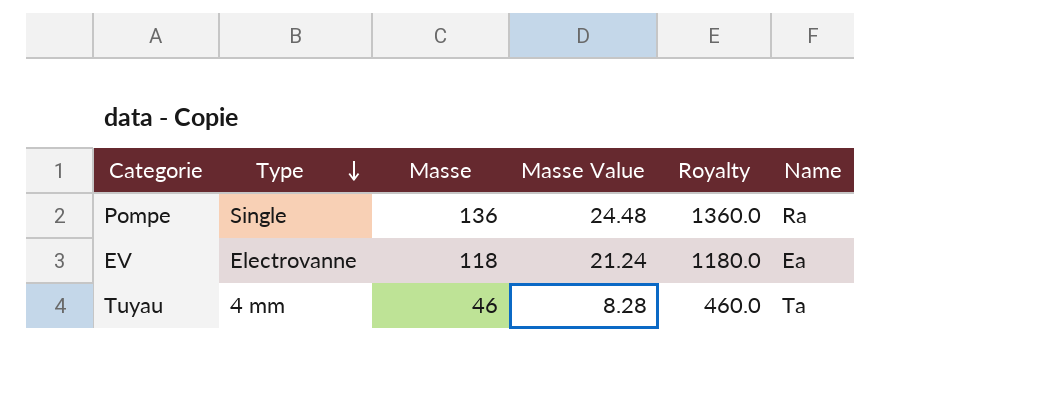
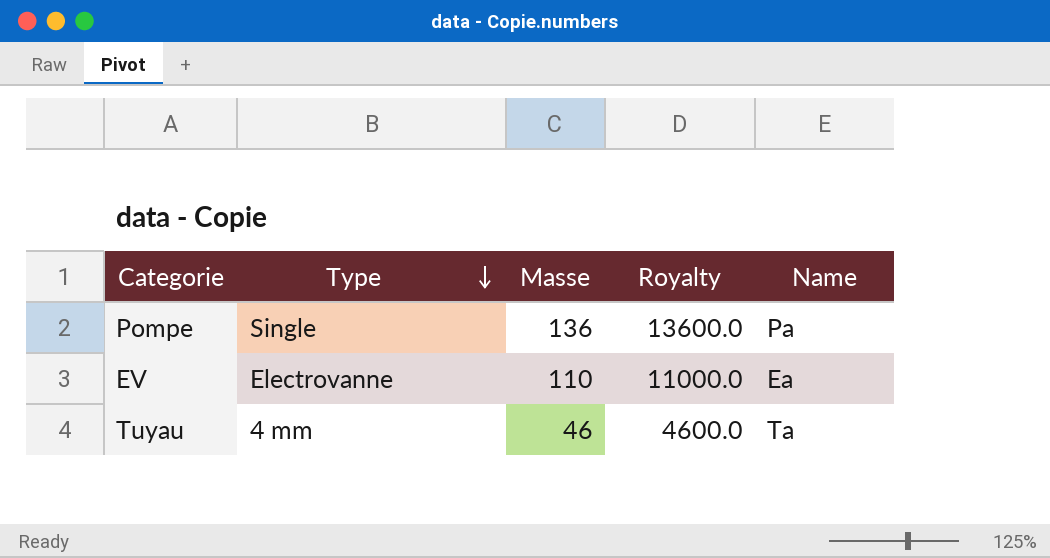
column Masse Value | formula: [Masse] * 0.18 -> none
column Royalty | formula: [Masse] * 10 -> [Masse] * 100
Pompe | Name: Ra -> Pa
EV | Masse: 118 -> 110

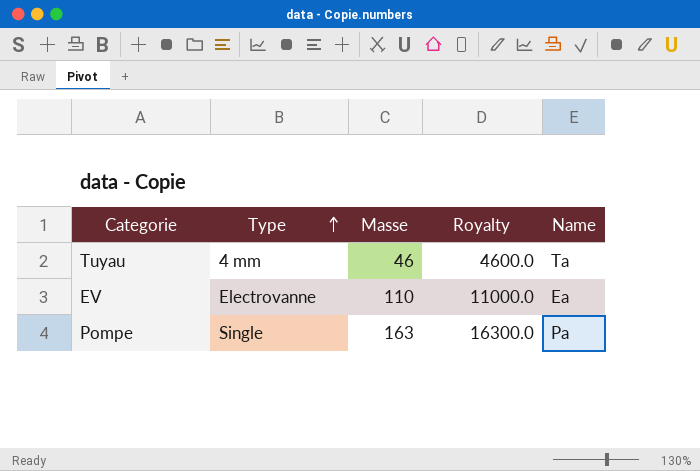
row order: Type descending -> Type ascending
Pompe | Masse: 136 -> 163
Pompe | Royalty: 13600.0 -> 16300.0

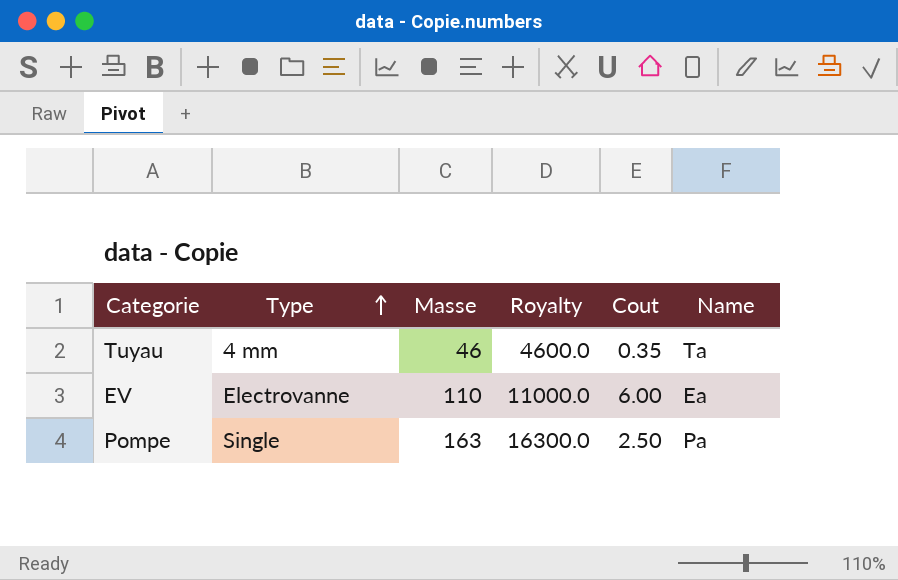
column Cout | position: none -> 5

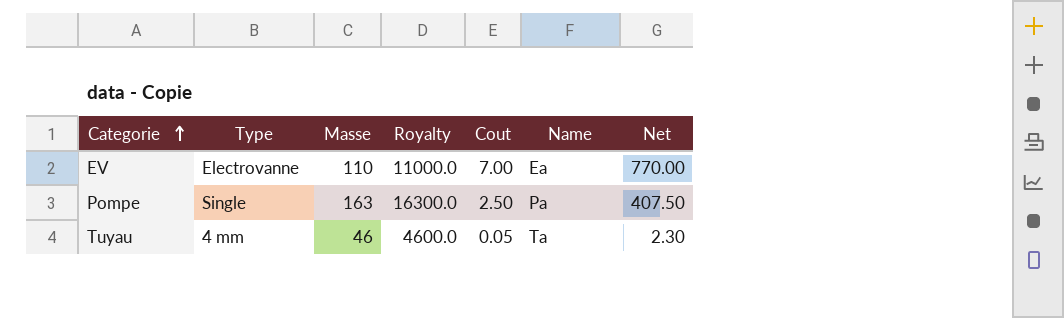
row order: Type ascending -> Categorie ascending
column Net | formula: none -> [Masse] * [Cout]
EV | Cout: 6.00 -> 7.00
Tuyau | Cout: 0.35 -> 0.05

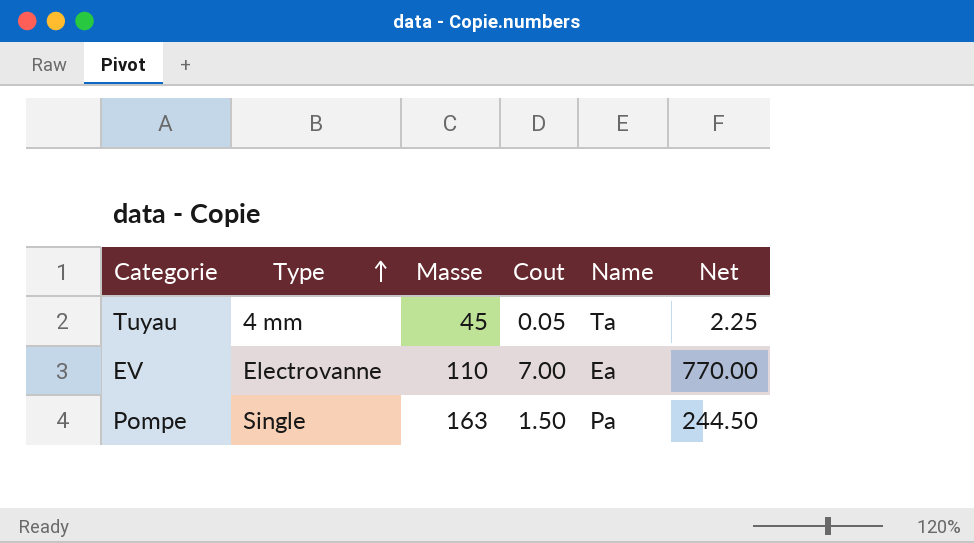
row order: Categorie ascending -> Type ascending
column Royalty | formula: [Masse] * 100 -> none
Tuyau | Masse: 46 -> 45
Tuyau | Net: 2.30 -> 2.25
Pompe | Cout: 2.50 -> 1.50
Pompe | Net: 407.50 -> 244.50

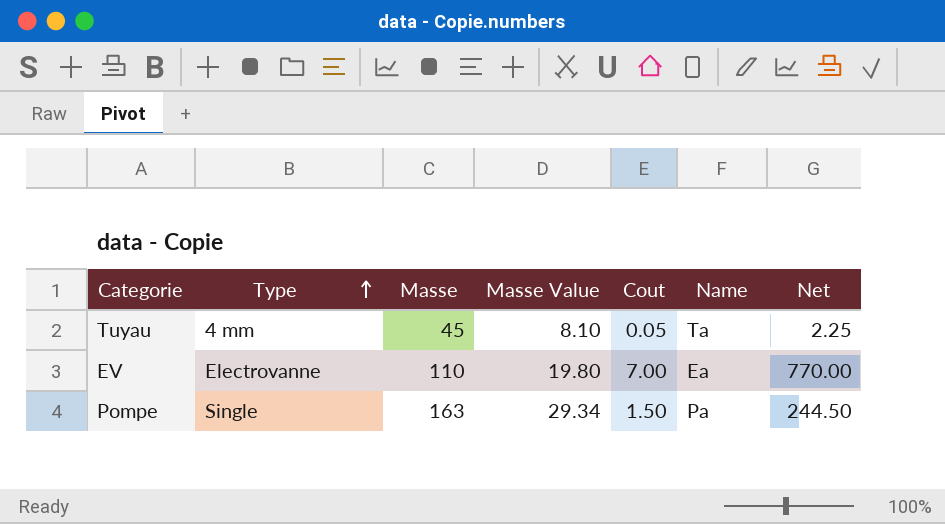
column Masse Value | formula: none -> [Masse] * 0.18

